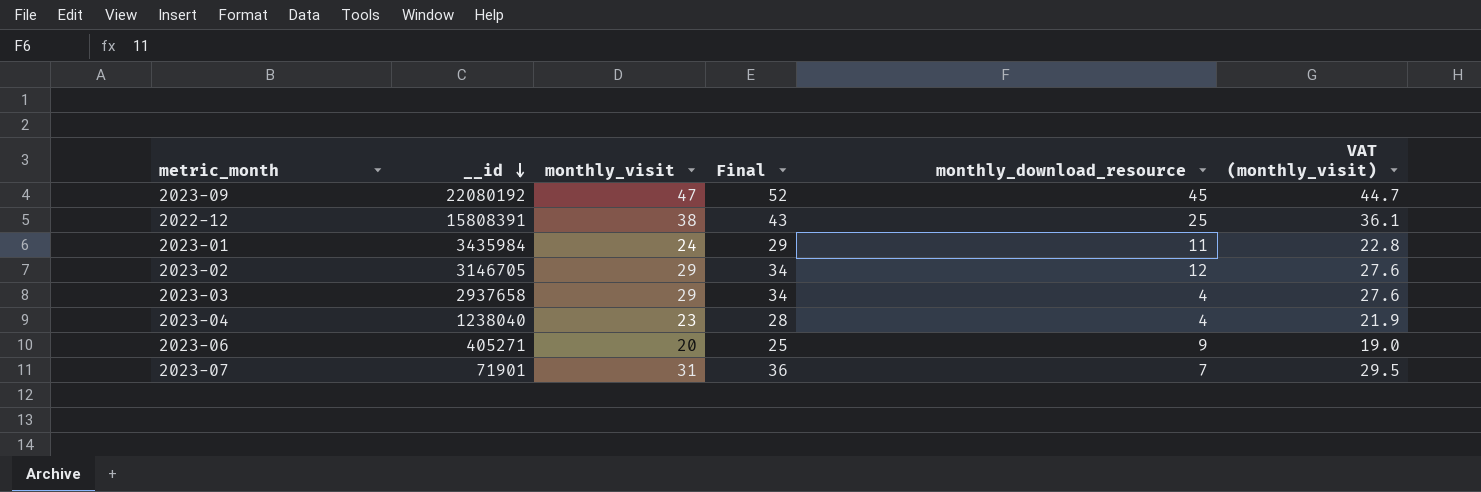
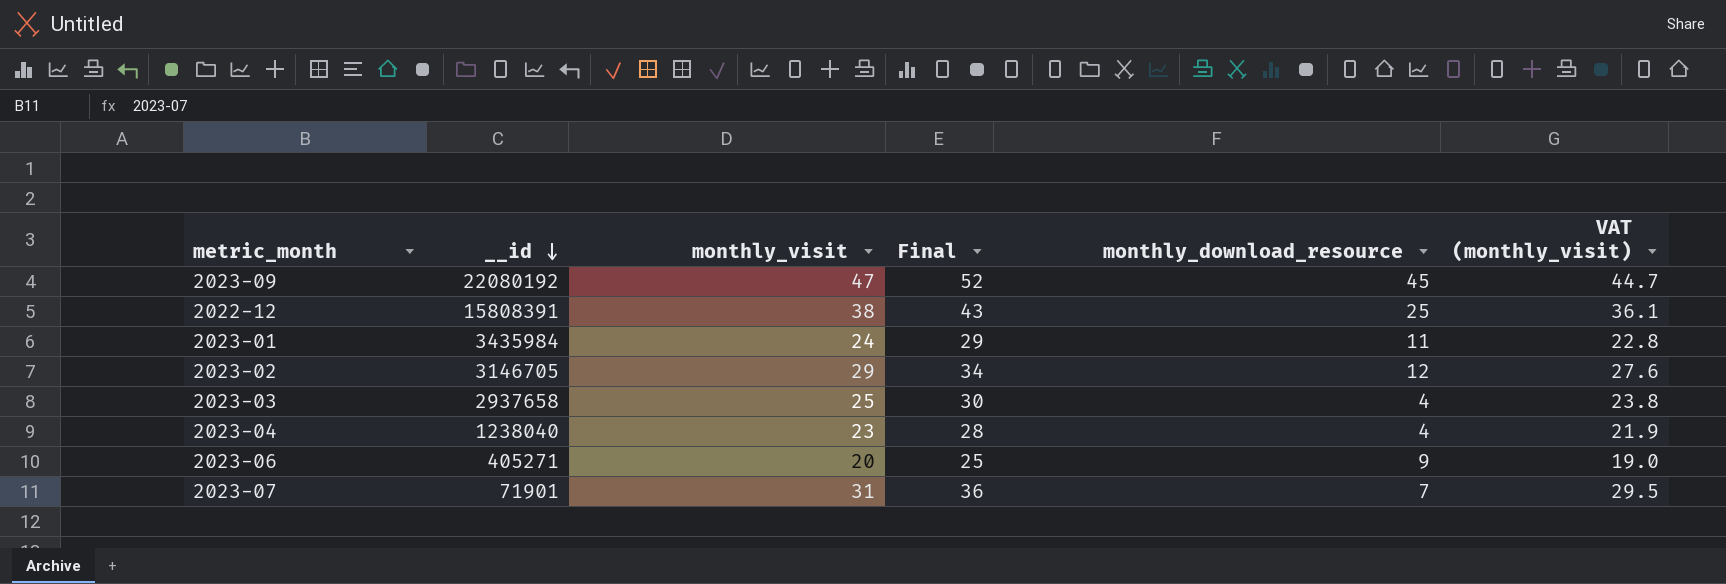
2023-03 | monthly_visit: 29 -> 25
2023-03 | Final: 34 -> 30
2023-03 | VAT (monthly_visit): 27.6 -> 23.8

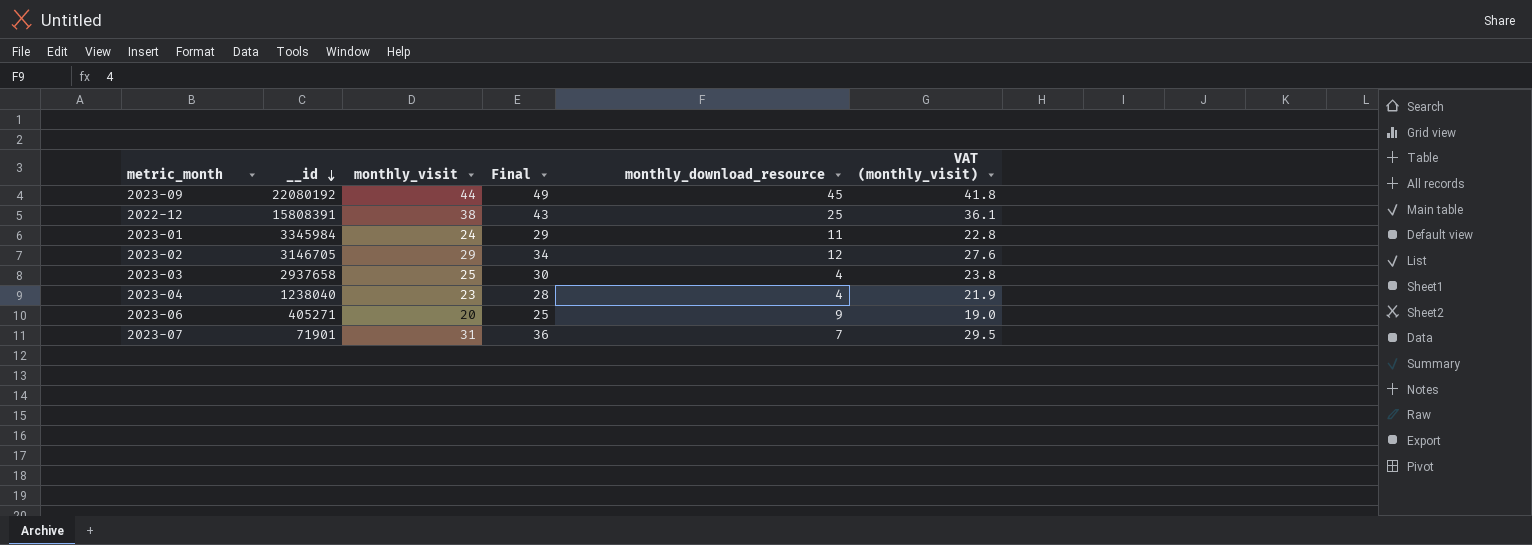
2023-09 | monthly_visit: 47 -> 44
2023-09 | Final: 52 -> 49
2023-09 | VAT (monthly_visit): 44.7 -> 41.8
2023-01 | __id: 3435984 -> 3345984

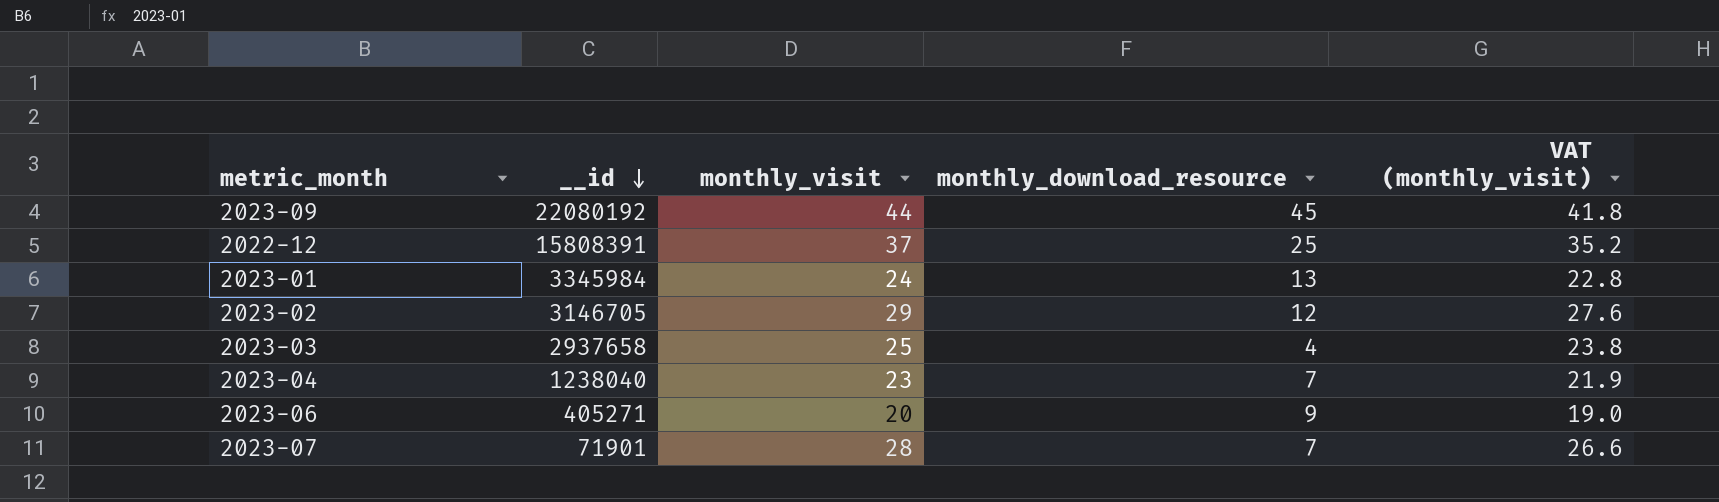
column Final | formula: [monthly_visit] + 5 -> none
2022-12 | monthly_visit: 38 -> 37
2022-12 | VAT (monthly_visit): 36.1 -> 35.2
2023-01 | monthly_download_resource: 11 -> 13
2023-04 | monthly_download_resource: 4 -> 7
2023-07 | monthly_visit: 31 -> 28
2023-07 | VAT (monthly_visit): 29.5 -> 26.6

